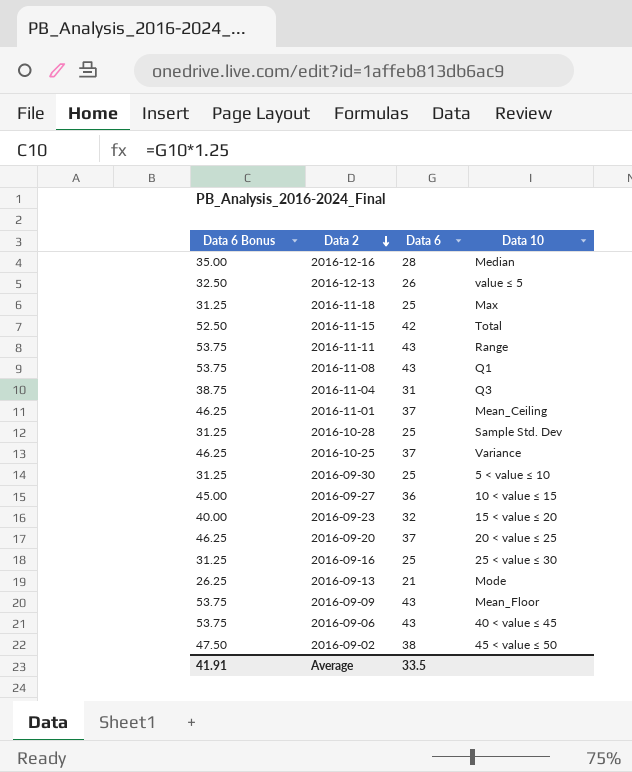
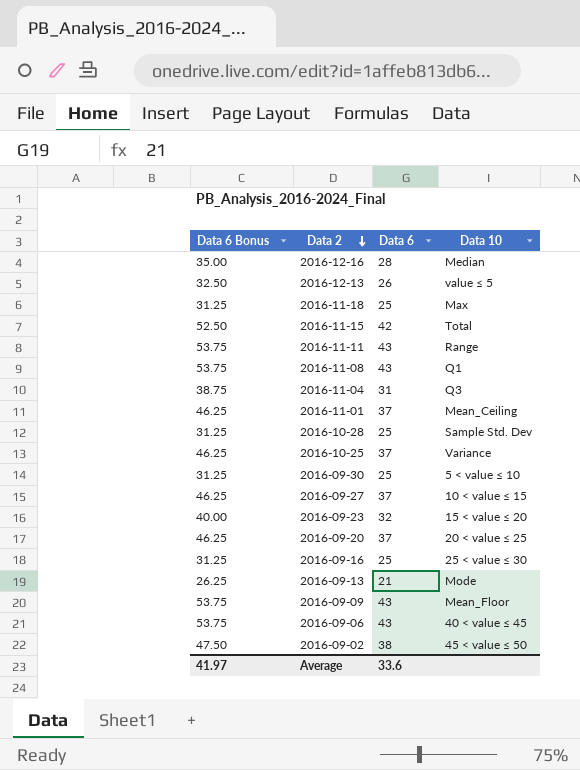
2016-09-27 | Data 6 Bonus: 45.00 -> 46.25
2016-09-27 | Data 6: 36 -> 37
Average | Data 6 Bonus: 41.91 -> 41.97
Average | Data 6: 33.5 -> 33.6

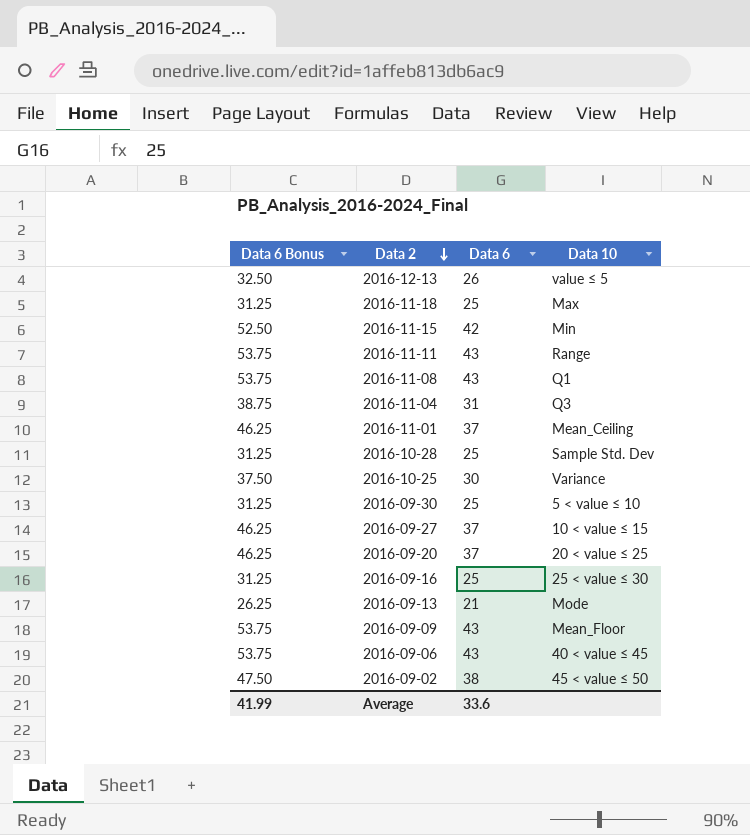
row 2016-12-16: 35.00 | 28 | Median -> none
row 2016-09-23: 40.00 | 32 | 15 < value ≤ 20 -> none
2016-11-15 | Data 10: Total -> Min
2016-10-25 | Data 6 Bonus: 46.25 -> 37.50
2016-10-25 | Data 6: 37 -> 30
Average | Data 6 Bonus: 41.97 -> 41.99

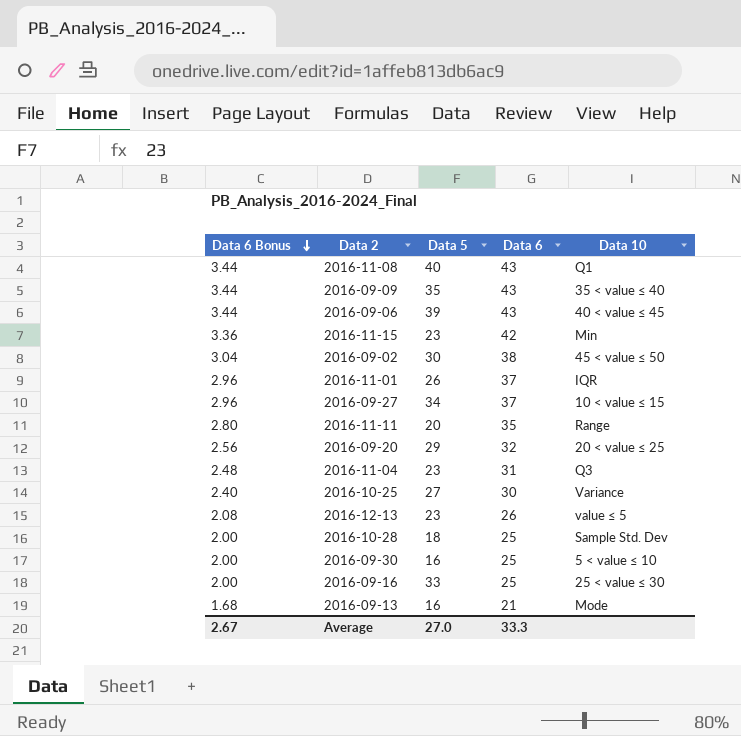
row order: Data 2 descending -> Data 6 Bonus descending
column Data 6 Bonus | formula: [Data 6] * 1.25 -> [Data 6] * 0.08
column Data 5 | position: none -> 3
row 2016-11-18: 31.25 | 25 | Max -> none
2016-09-09 | Data 10: Mean_Floor -> 35 < value ≤ 40
2016-11-01 | Data 10: Mean_Ceiling -> IQR
2016-11-11 | Data 6: 43 -> 35
2016-09-20 | Data 6: 37 -> 32
Average | Data 6 Bonus: 41.99 -> 2.67
Average | Data 6: 33.6 -> 33.3

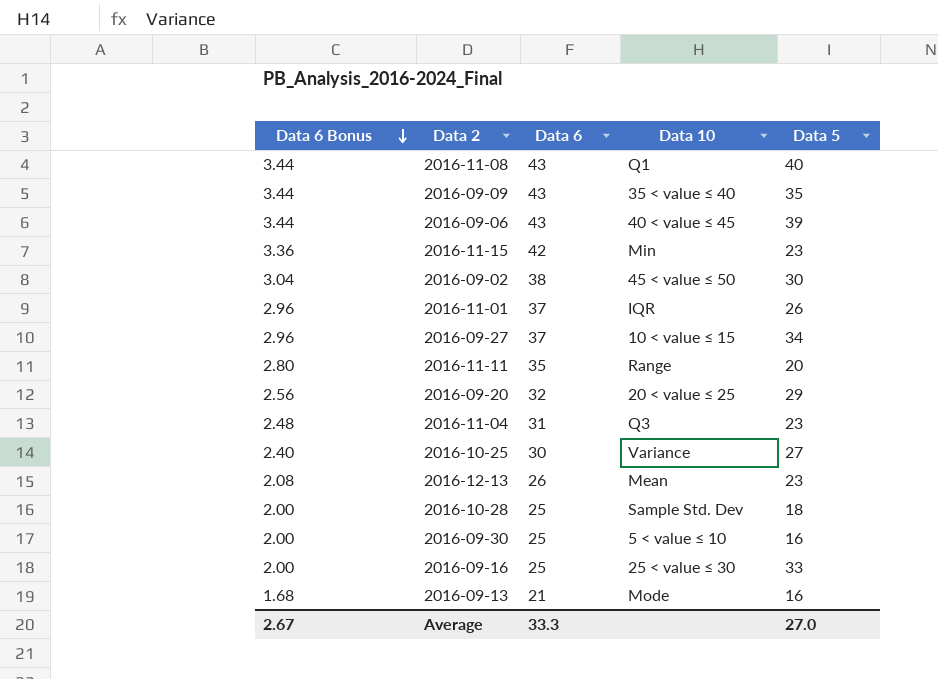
column Data 5 | position: 3 -> 5
2016-12-13 | Data 10: value ≤ 5 -> Mean

